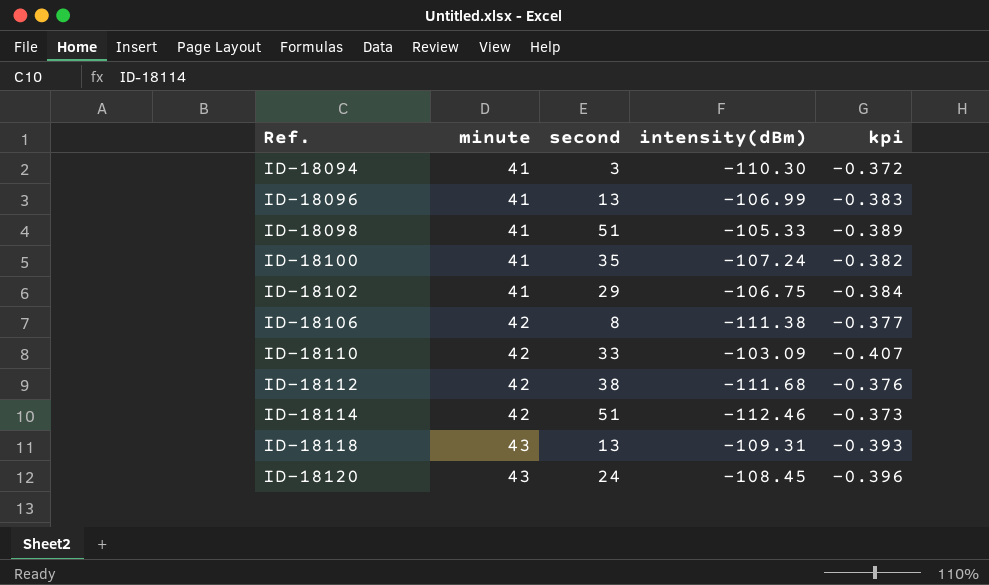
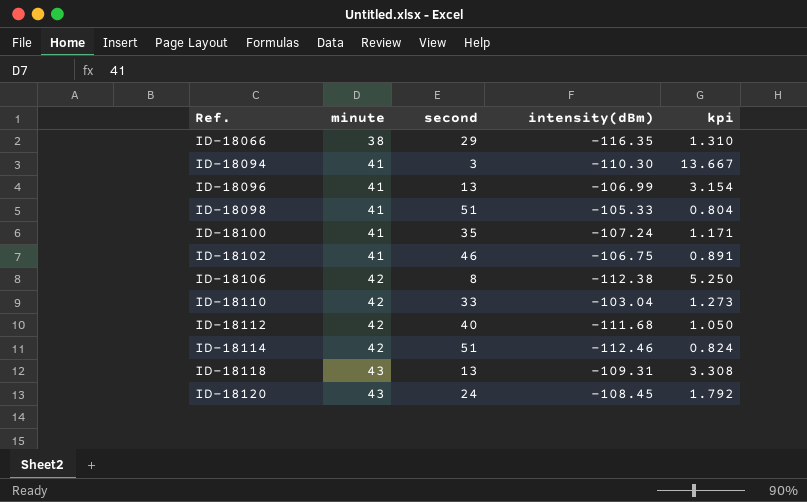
column kpi | formula: [minute] / [intensity(dBm)] -> [minute] / [second]
row ID-18066: none -> 38 | 29 | -116.35 | 1.310
ID-18102 | second: 29 -> 46
ID-18106 | intensity(dBm): -111.38 -> -112.38
ID-18110 | intensity(dBm): -103.09 -> -103.04
ID-18112 | second: 38 -> 40

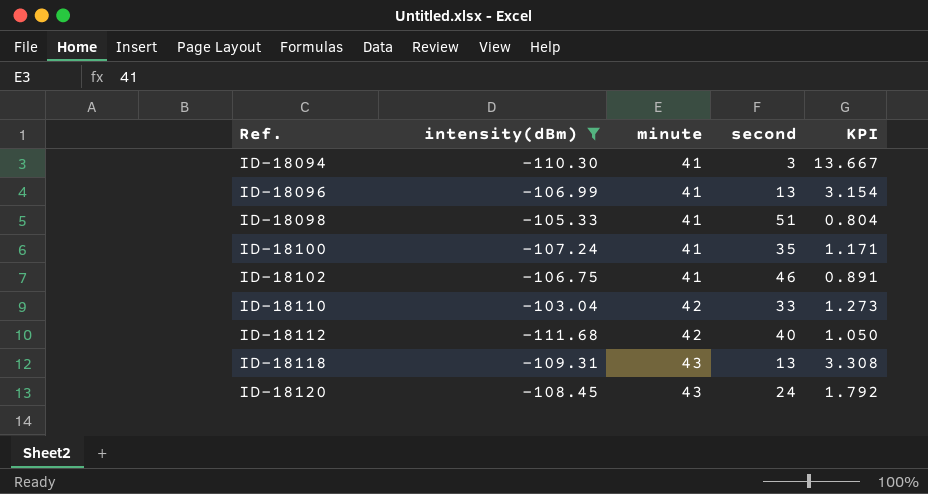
filter: none -> intensity(dBm) >= -111.68
column intensity(dBm) | position: 4 -> 2
column name: kpi -> KPI

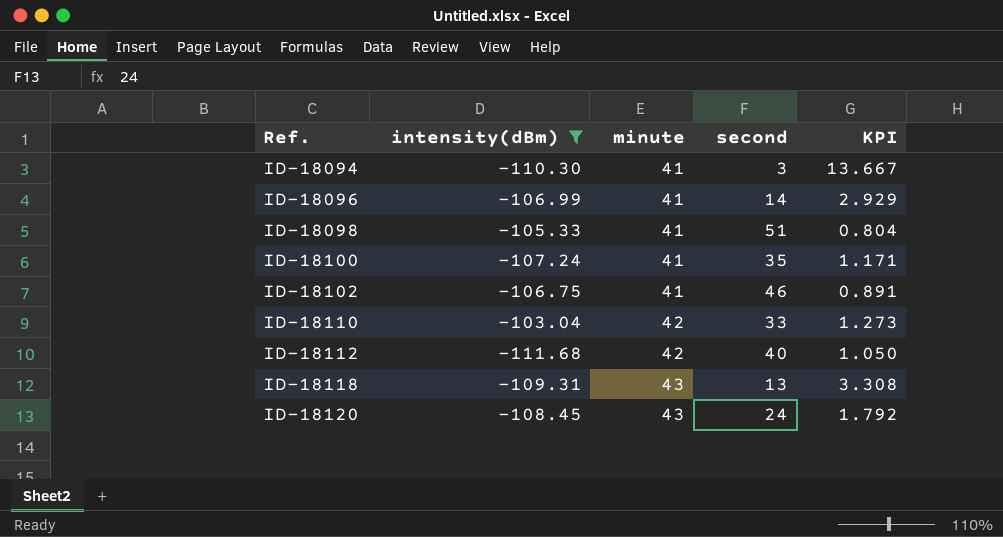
ID-18096 | second: 13 -> 14
ID-18096 | KPI: 3.154 -> 2.929

